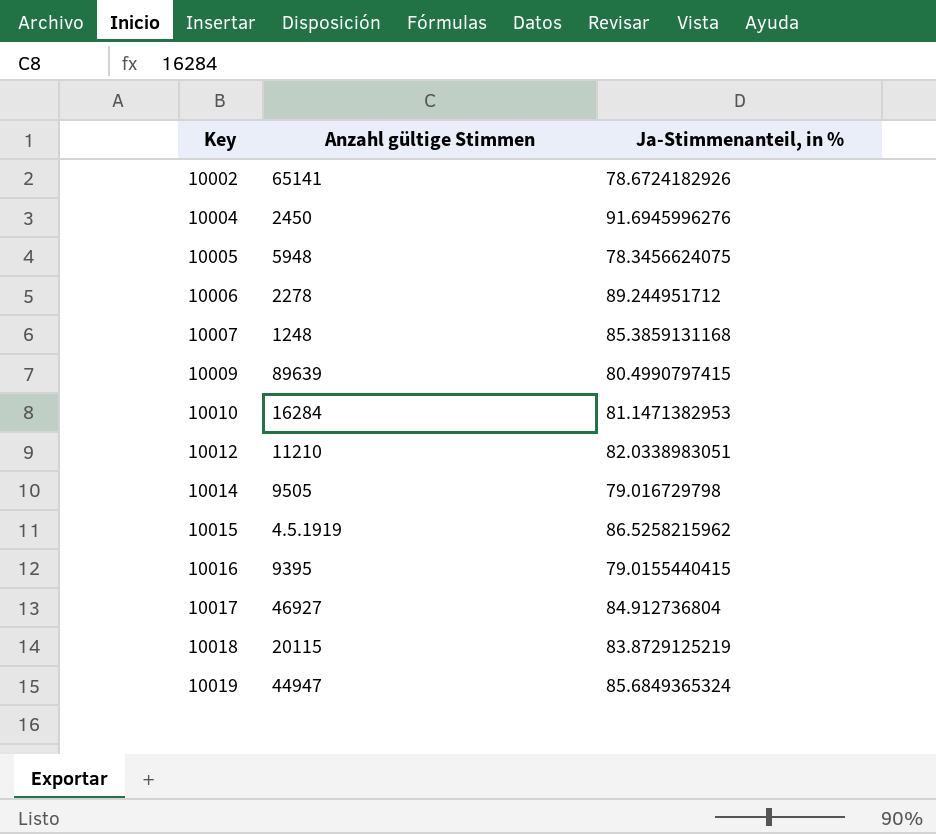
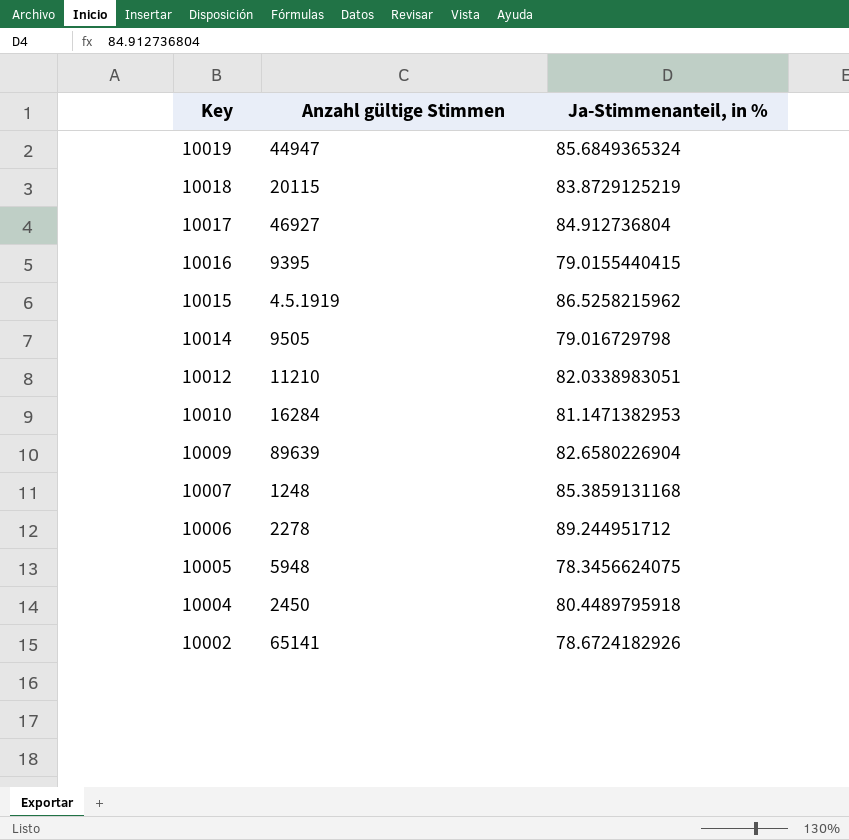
row order: Key ascending -> Key descending
10009 | Ja-Stimmenanteil, in %: 80.4990797415 -> 82.6580226904
10004 | Ja-Stimmenanteil, in %: 91.6945996276 -> 80.4489795918

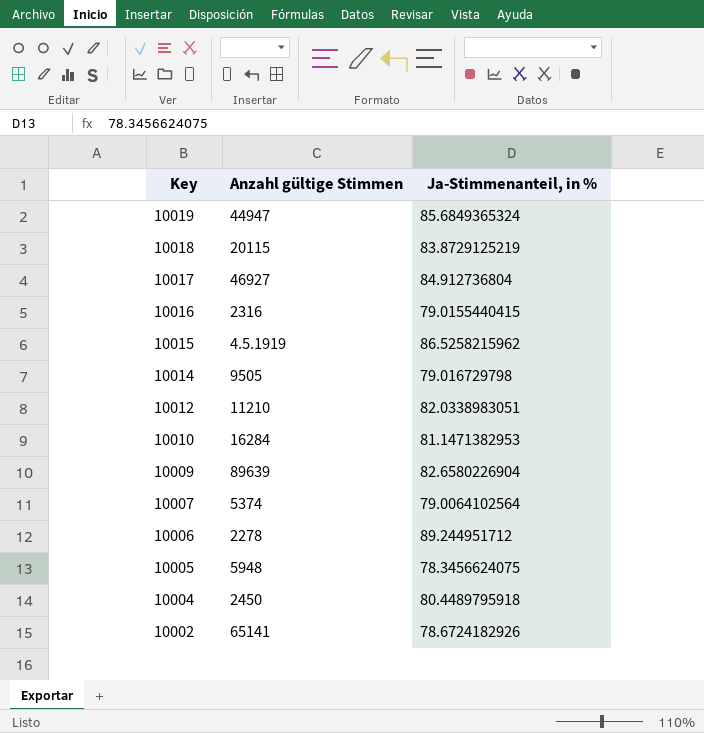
10016 | Anzahl gültige Stimmen: 9395 -> 2316
10007 | Anzahl gültige Stimmen: 1248 -> 5374
10007 | Ja-Stimmenanteil, in %: 85.3859131168 -> 79.0064102564

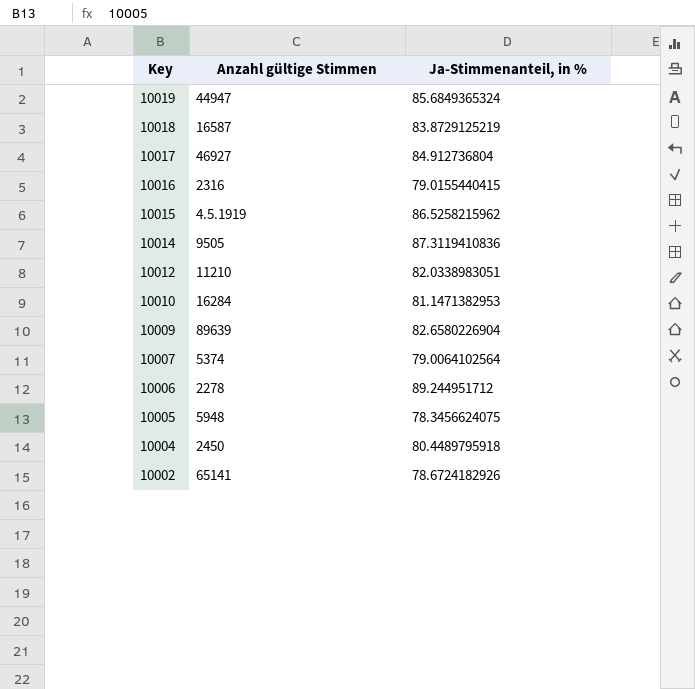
10018 | Anzahl gültige Stimmen: 20115 -> 16587
10014 | Ja-Stimmenanteil, in %: 79.016729798 -> 87.3119410836

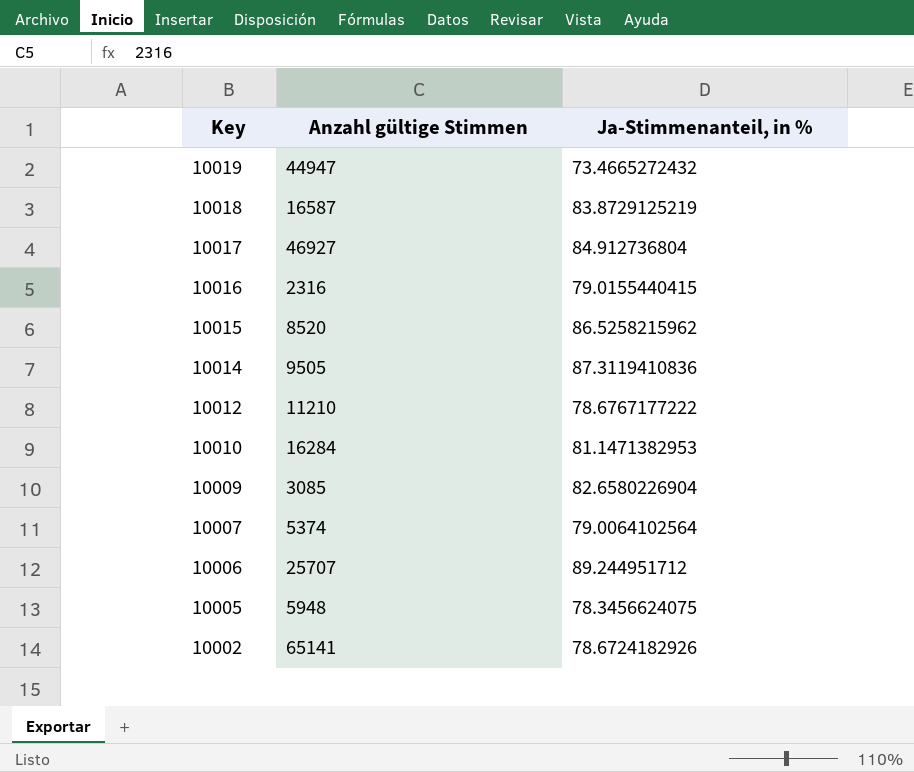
row 10004: 2450 | 80.4489795918 -> none
10019 | Ja-Stimmenanteil, in %: 85.6849365324 -> 73.4665272432
10015 | Anzahl gültige Stimmen: 4.5.1919 -> 8520
10012 | Ja-Stimmenanteil, in %: 82.0338983051 -> 78.6767177222
10009 | Anzahl gültige Stimmen: 89639 -> 3085
10006 | Anzahl gültige Stimmen: 2278 -> 25707

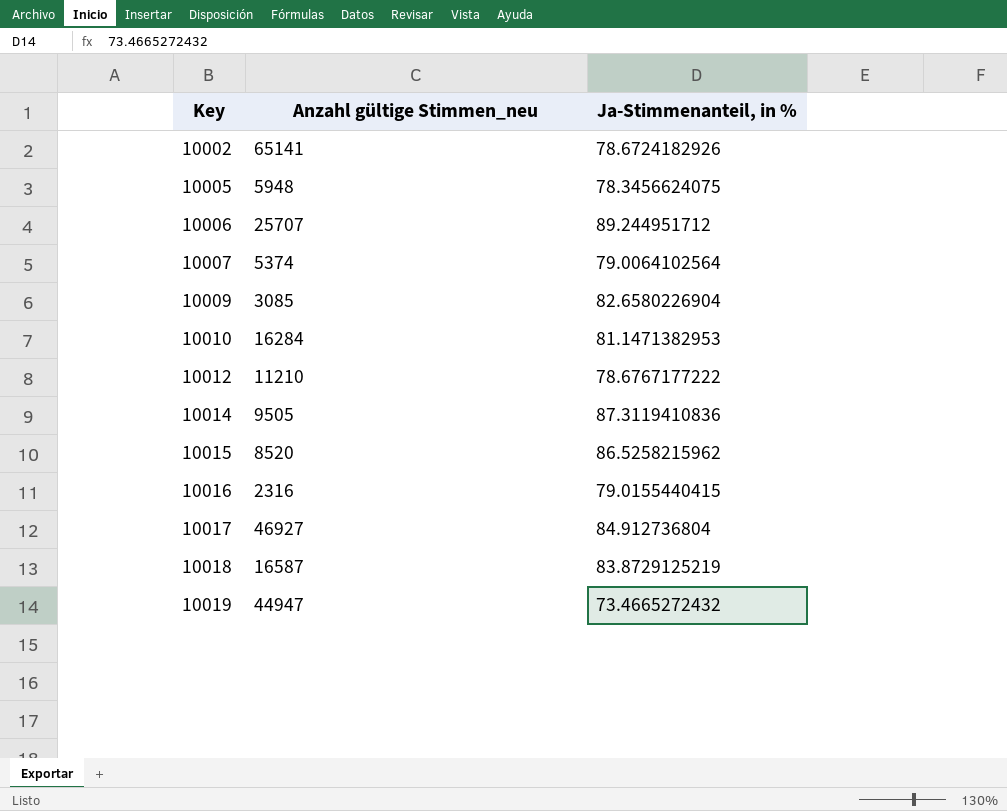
row order: Key descending -> Key ascending
column name: Anzahl gültige Stimmen -> Anzahl gültige Stimmen_neu

